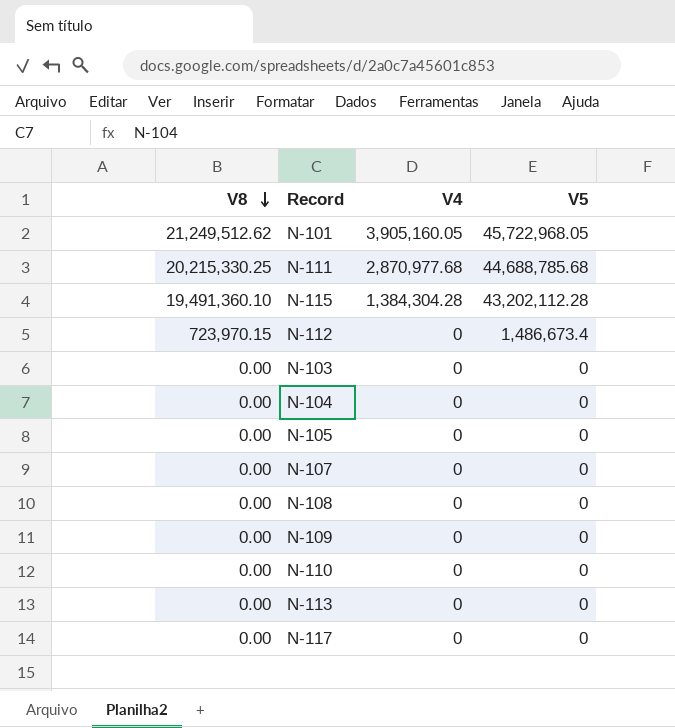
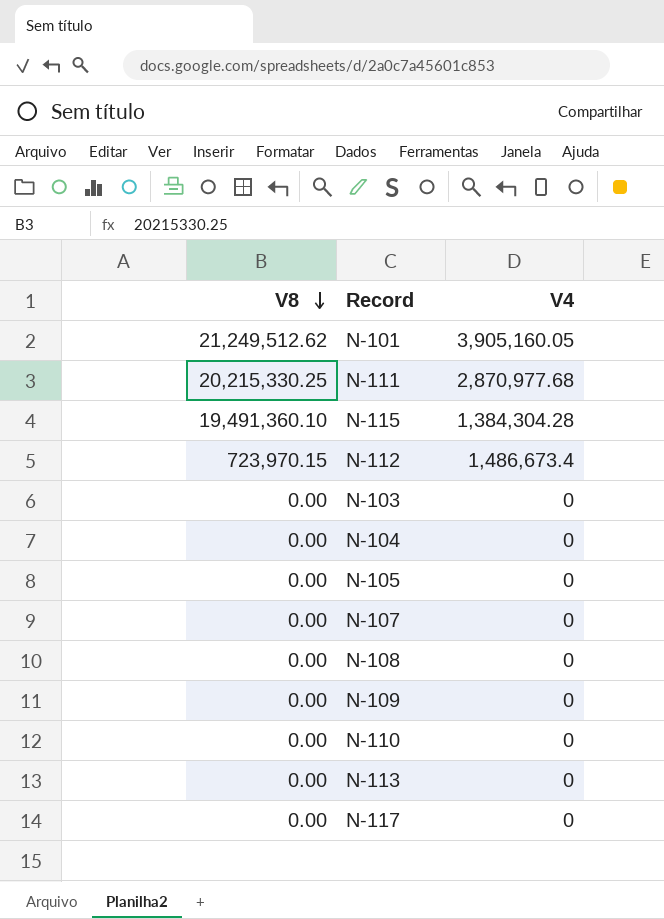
column V5 | position: 4 -> none
N-112 | V4: 0 -> 1,486,673.4

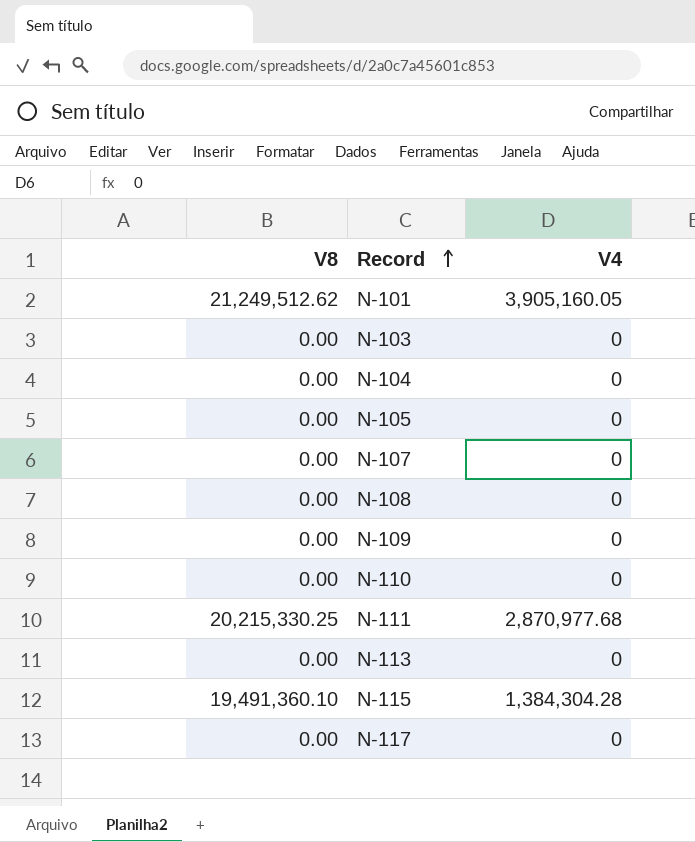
row order: V8 descending -> Record ascending
row N-112: 723,970.15 | 1,486,673.4 -> none

